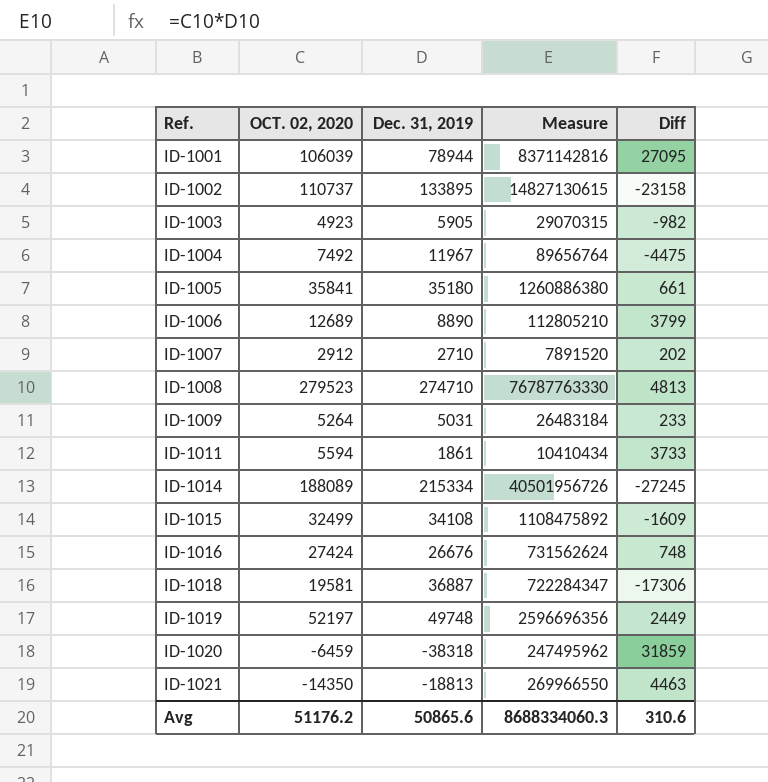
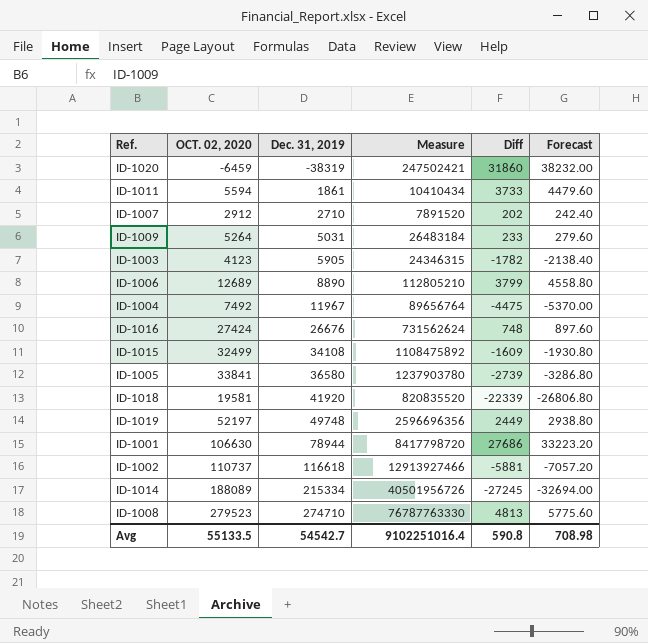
row order: Ref. ascending -> Dec. 31, 2019 ascending
column Forecast | formula: none -> [Diff] * 1.2
row ID-1021: -14350 | -18813 | 269966550 | 4463 -> none
ID-1020 | Dec. 31, 2019: -38318 -> -38319
ID-1020 | Measure: 247495962 -> 247502421
ID-1020 | Diff: 31859 -> 31860
ID-1003 | OCT. 02, 2020: 4923 -> 4123
ID-1003 | Measure: 29070315 -> 24346315
ID-1003 | Diff: -982 -> -1782
ID-1005 | OCT. 02, 2020: 35841 -> 33841
ID-1005 | Dec. 31, 2019: 35180 -> 36580
ID-1005 | Measure: 1260886380 -> 1237903780
ID-1005 | Diff: 661 -> -2739
ID-1018 | Dec. 31, 2019: 36887 -> 41920
ID-1018 | Measure: 722284347 -> 820835520
ID-1018 | Diff: -17306 -> -22339
ID-1001 | OCT. 02, 2020: 106039 -> 106630
ID-1001 | Measure: 8371142816 -> 8417798720
ID-1001 | Diff: 27095 -> 27686
ID-1002 | Dec. 31, 2019: 133895 -> 116618
ID-1002 | Measure: 14827130615 -> 12913927466
ID-1002 | Diff: -23158 -> -5881
Avg | OCT. 02, 2020: 51176.2 -> 55133.5
Avg | Dec. 31, 2019: 50865.6 -> 54542.7
Avg | Measure: 8688334060.3 -> 9102251016.4
Avg | Diff: 310.6 -> 590.8

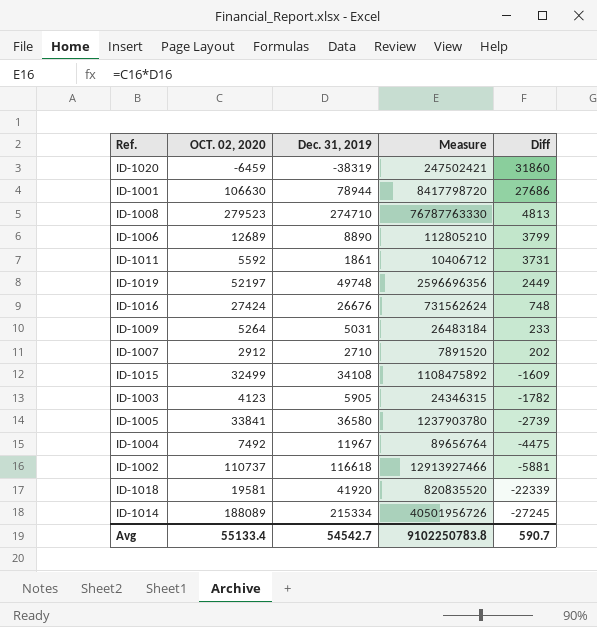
row order: Dec. 31, 2019 ascending -> Diff descending
column Forecast | formula: [Diff] * 1.2 -> none
ID-1011 | OCT. 02, 2020: 5594 -> 5592
ID-1011 | Measure: 10410434 -> 10406712
ID-1011 | Diff: 3733 -> 3731
Avg | OCT. 02, 2020: 55133.5 -> 55133.4
Avg | Measure: 9102251016.4 -> 9102250783.8
Avg | Diff: 590.8 -> 590.7

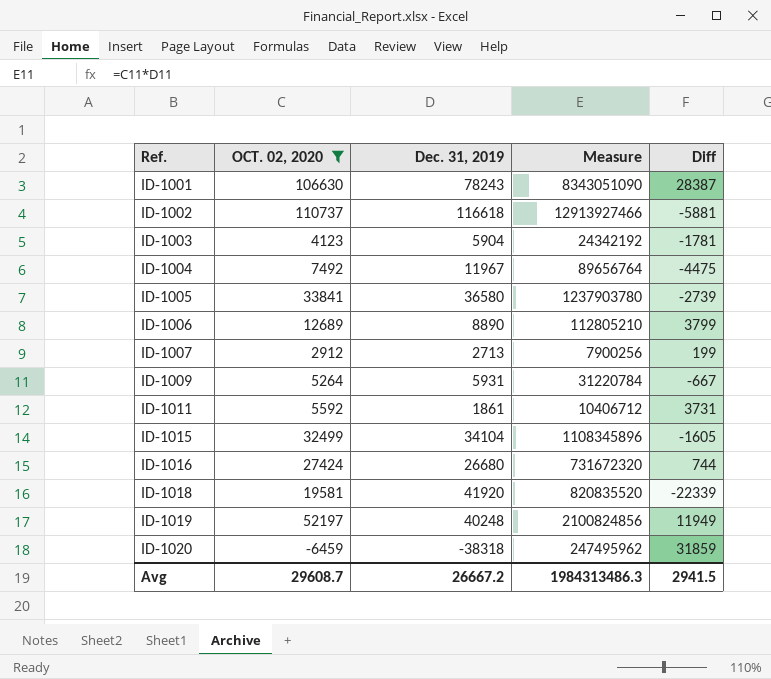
filter: none -> OCT. 02, 2020 <= 110737
row order: Diff descending -> Ref. ascending
ID-1001 | Dec. 31, 2019: 78944 -> 78243
ID-1001 | Measure: 8417798720 -> 8343051090
ID-1001 | Diff: 27686 -> 28387
ID-1003 | Dec. 31, 2019: 5905 -> 5904
ID-1003 | Measure: 24346315 -> 24342192
ID-1003 | Diff: -1782 -> -1781
ID-1007 | Dec. 31, 2019: 2710 -> 2713
ID-1007 | Measure: 7891520 -> 7900256
ID-1007 | Diff: 202 -> 199
ID-1009 | Dec. 31, 2019: 5031 -> 5931
ID-1009 | Measure: 26483184 -> 31220784
ID-1009 | Diff: 233 -> -667
ID-1015 | Dec. 31, 2019: 34108 -> 34104
ID-1015 | Measure: 1108475892 -> 1108345896
ID-1015 | Diff: -1609 -> -1605
ID-1016 | Dec. 31, 2019: 26676 -> 26680
ID-1016 | Measure: 731562624 -> 731672320
ID-1016 | Diff: 748 -> 744
ID-1019 | Dec. 31, 2019: 49748 -> 40248
ID-1019 | Measure: 2596696356 -> 2100824856
ID-1019 | Diff: 2449 -> 11949
ID-1020 | Dec. 31, 2019: -38319 -> -38318
ID-1020 | Measure: 247502421 -> 247495962
ID-1020 | Diff: 31860 -> 31859
Avg | OCT. 02, 2020: 55133.4 -> 29608.7
Avg | Dec. 31, 2019: 54542.7 -> 26667.2
Avg | Measure: 9102250783.8 -> 1984313486.3
Avg | Diff: 590.7 -> 2941.5

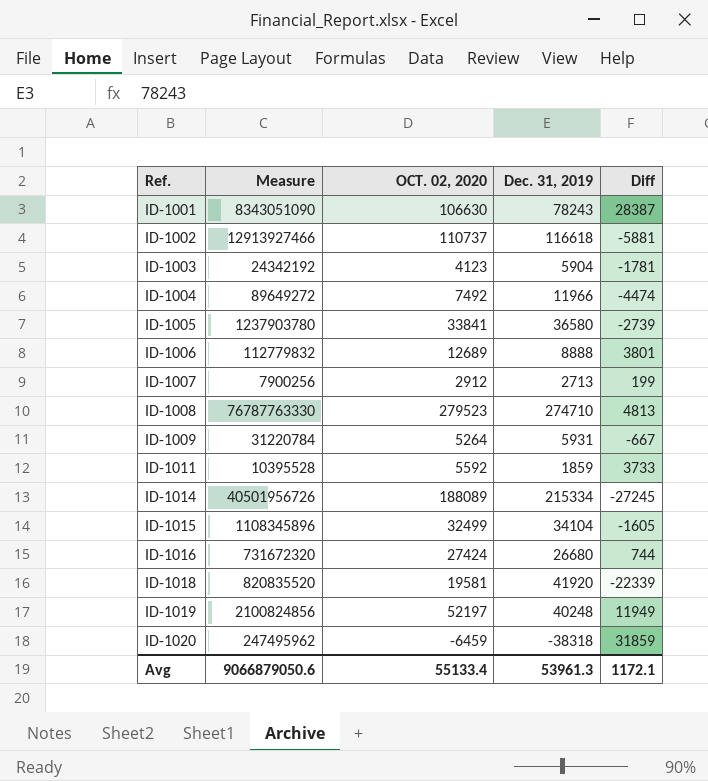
filter: OCT. 02, 2020 <= 110737 -> none
column Measure | position: 4 -> 2
ID-1004 | Measure: 89656764 -> 89649272
ID-1004 | Dec. 31, 2019: 11967 -> 11966
ID-1004 | Diff: -4475 -> -4474
ID-1006 | Measure: 112805210 -> 112779832
ID-1006 | Dec. 31, 2019: 8890 -> 8888
ID-1006 | Diff: 3799 -> 3801
ID-1011 | Measure: 10406712 -> 10395528
ID-1011 | Dec. 31, 2019: 1861 -> 1859
ID-1011 | Diff: 3731 -> 3733
Avg | Measure: 1984313486.3 -> 9066879050.6
Avg | OCT. 02, 2020: 29608.7 -> 55133.4
Avg | Dec. 31, 2019: 26667.2 -> 53961.3
Avg | Diff: 2941.5 -> 1172.1

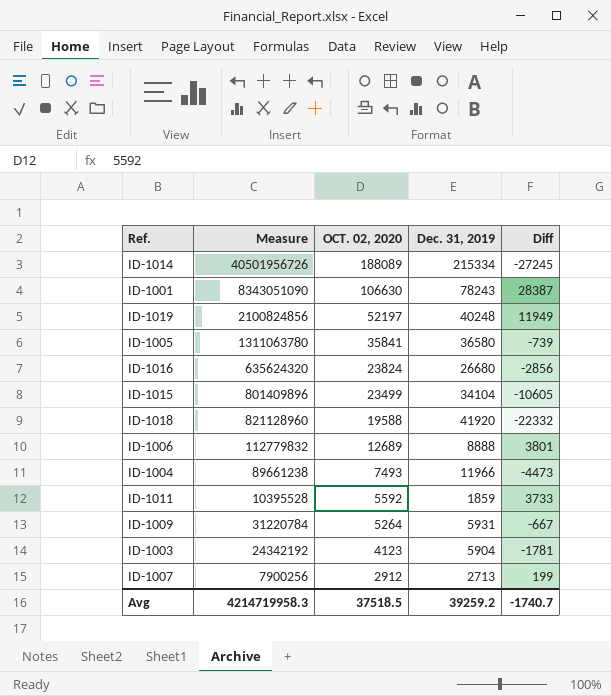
row order: Ref. ascending -> OCT. 02, 2020 descending
row ID-1002: 12913927466 | 110737 | 116618 | -5881 -> none
row ID-1008: 76787763330 | 279523 | 274710 | 4813 -> none
row ID-1020: 247495962 | -6459 | -38318 | 31859 -> none
ID-1005 | Measure: 1237903780 -> 1311063780
ID-1005 | OCT. 02, 2020: 33841 -> 35841
ID-1005 | Diff: -2739 -> -739
ID-1016 | Measure: 731672320 -> 635624320
ID-1016 | OCT. 02, 2020: 27424 -> 23824
ID-1016 | Diff: 744 -> -2856
ID-1015 | Measure: 1108345896 -> 801409896
ID-1015 | OCT. 02, 2020: 32499 -> 23499
ID-1015 | Diff: -1605 -> -10605
ID-1018 | Measure: 820835520 -> 821128960
ID-1018 | OCT. 02, 2020: 19581 -> 19588
ID-1018 | Diff: -22339 -> -22332
ID-1004 | Measure: 89649272 -> 89661238
ID-1004 | OCT. 02, 2020: 7492 -> 7493
ID-1004 | Diff: -4474 -> -4473
Avg | Measure: 9066879050.6 -> 4214719958.3
Avg | OCT. 02, 2020: 55133.4 -> 37518.5
Avg | Dec. 31, 2019: 53961.3 -> 39259.2
Avg | Diff: 1172.1 -> -1740.7

